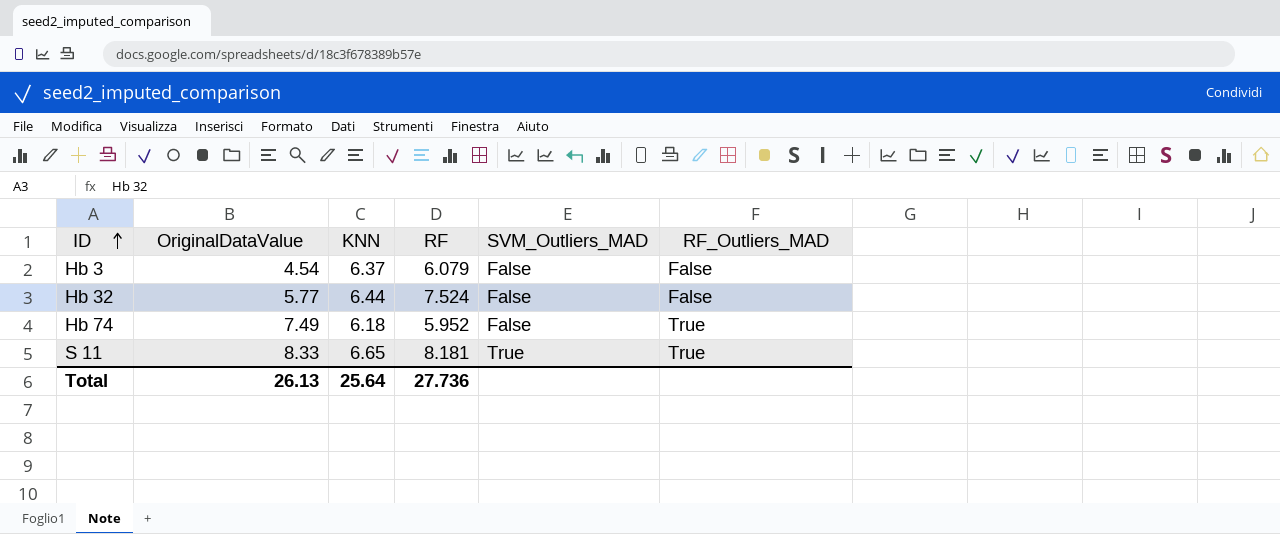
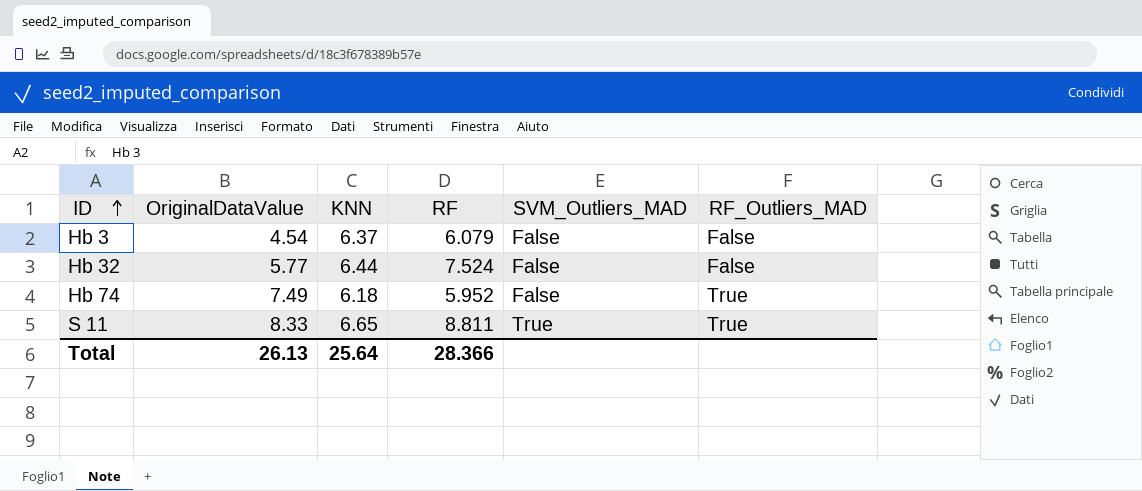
S 11 | RF: 8.181 -> 8.811
Total | RF: 27.736 -> 28.366

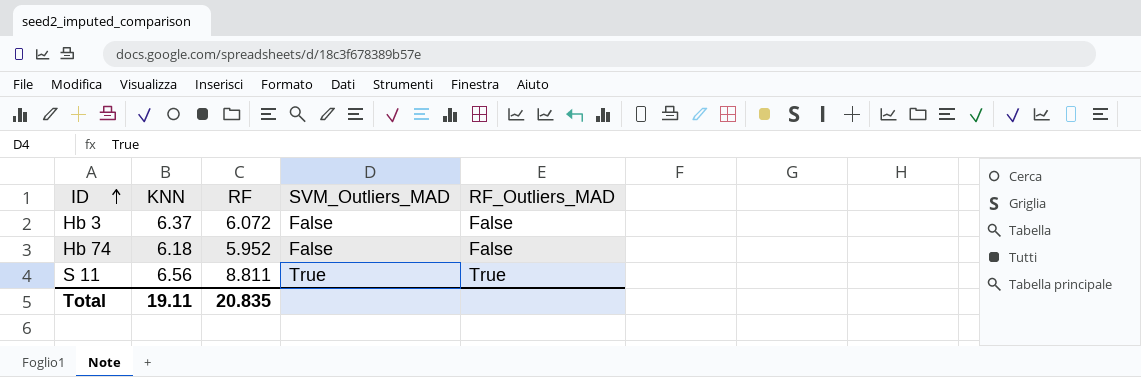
column OriginalDataValue | position: 2 -> none
row Hb 32: 5.77 | 6.44 | 7.524 | False | False -> none
Hb 3 | RF: 6.079 -> 6.072
Hb 74 | RF_Outliers_MAD: True -> False
S 11 | KNN: 6.65 -> 6.56
Total | KNN: 25.64 -> 19.11
Total | RF: 28.366 -> 20.835

